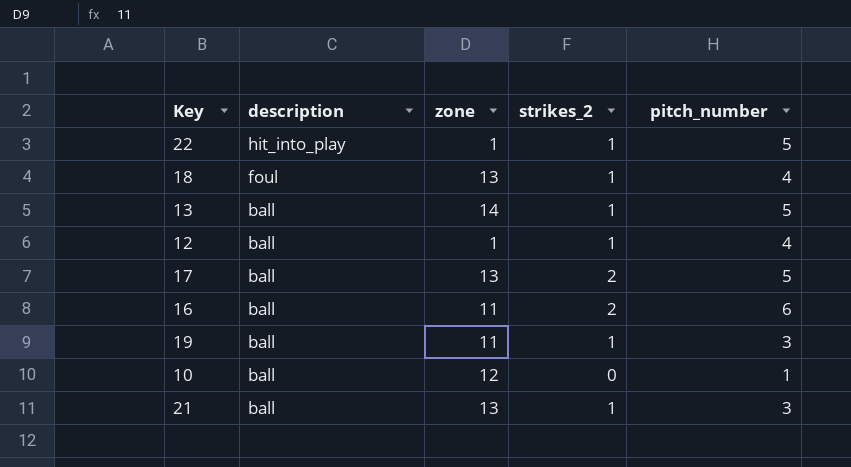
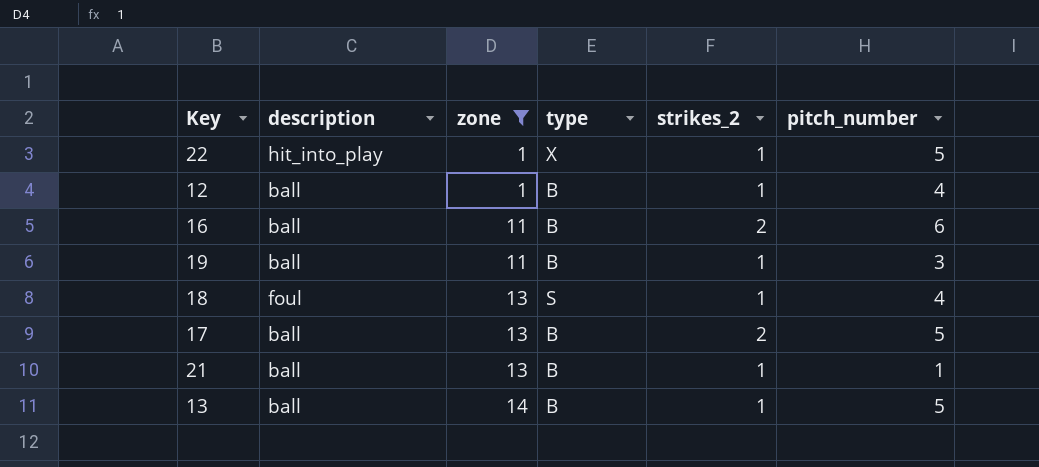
filter: none -> zone != 12
row order: description descending -> zone ascending
column type | position: none -> 4
21 | pitch_number: 3 -> 1

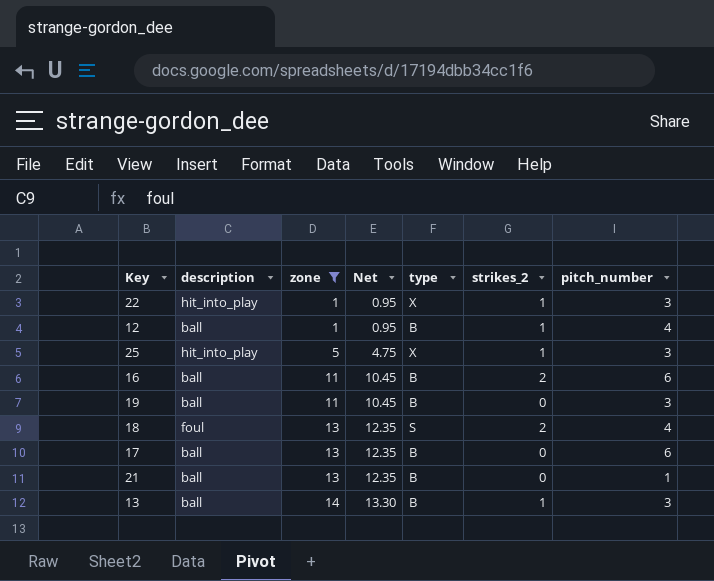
column Net | formula: none -> [zone] * 0.95
22 | pitch_number: 5 -> 3
row 25: none -> hit_into_play | 5 | 4.75 | X | 1 | 3
19 | strikes_2: 1 -> 0
18 | strikes_2: 1 -> 2
17 | strikes_2: 2 -> 0
17 | pitch_number: 5 -> 6
21 | strikes_2: 1 -> 0
13 | pitch_number: 5 -> 3

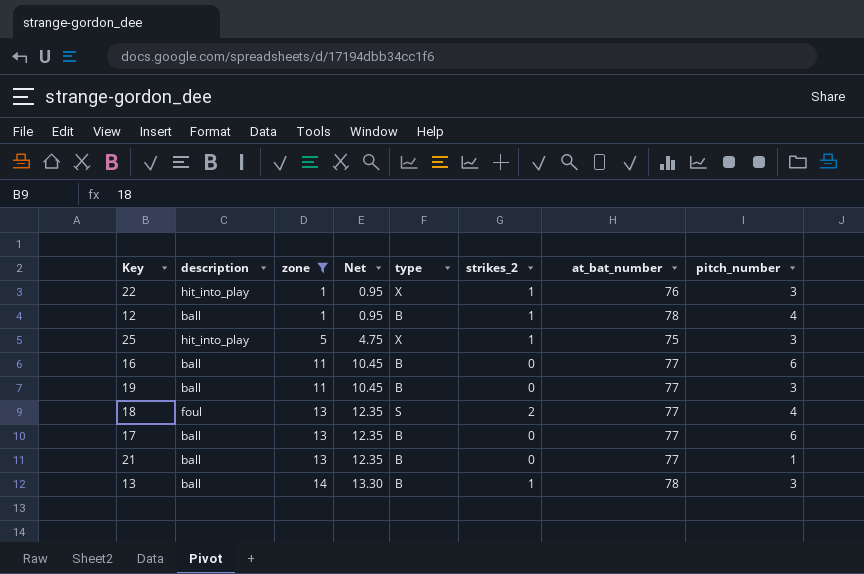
column at_bat_number | position: none -> 7
16 | strikes_2: 2 -> 0

